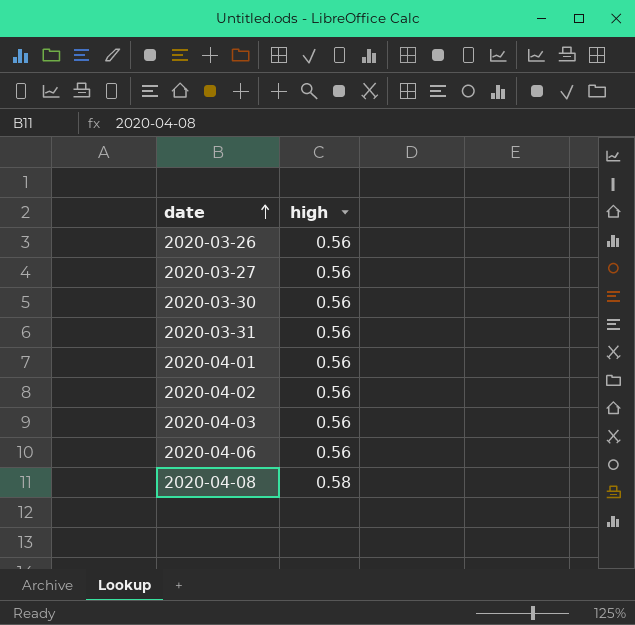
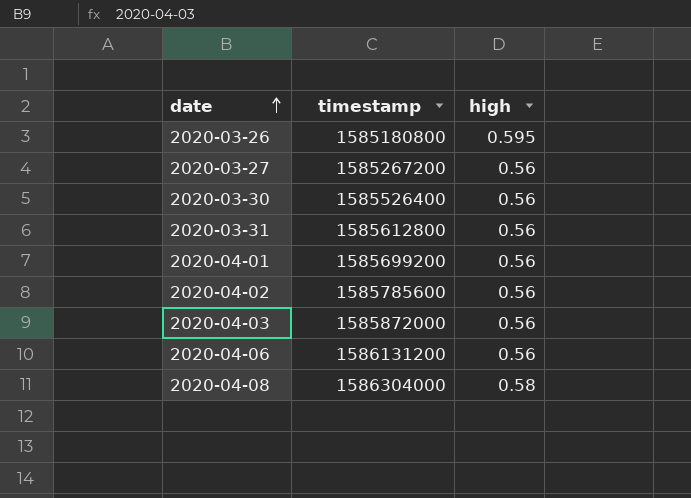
column timestamp | position: none -> 2
2020-03-26 | high: 0.56 -> 0.595

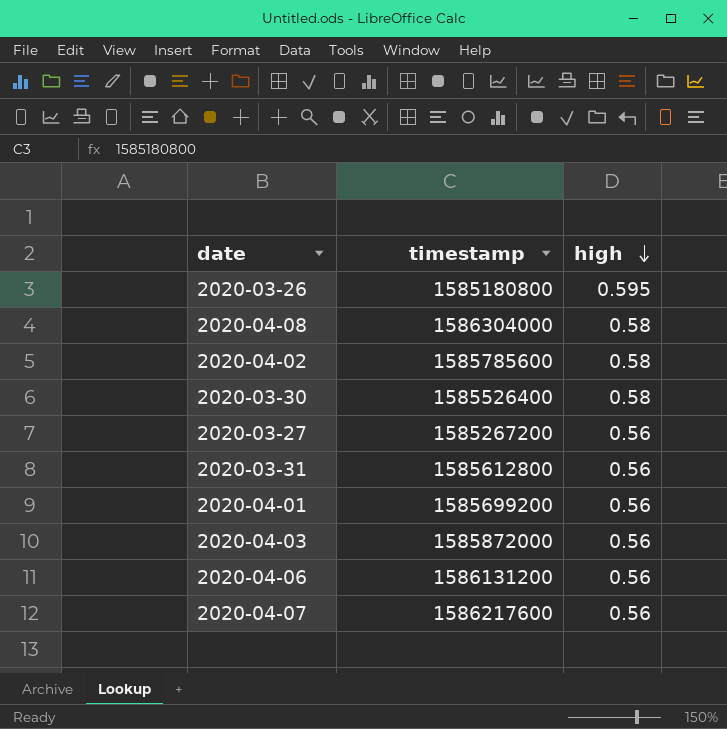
row order: date ascending -> high descending
2020-04-02 | high: 0.56 -> 0.58
2020-03-30 | high: 0.56 -> 0.58
row 2020-04-07: none -> 1586217600 | 0.56

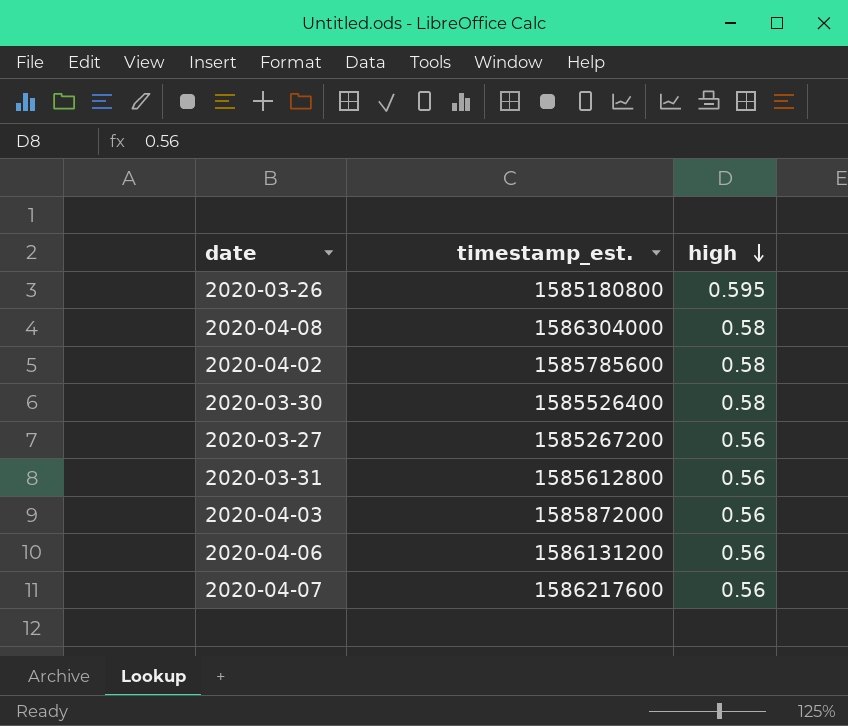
column name: timestamp -> timestamp_est.
row 2020-04-01: 1585699200 | 0.56 -> none

